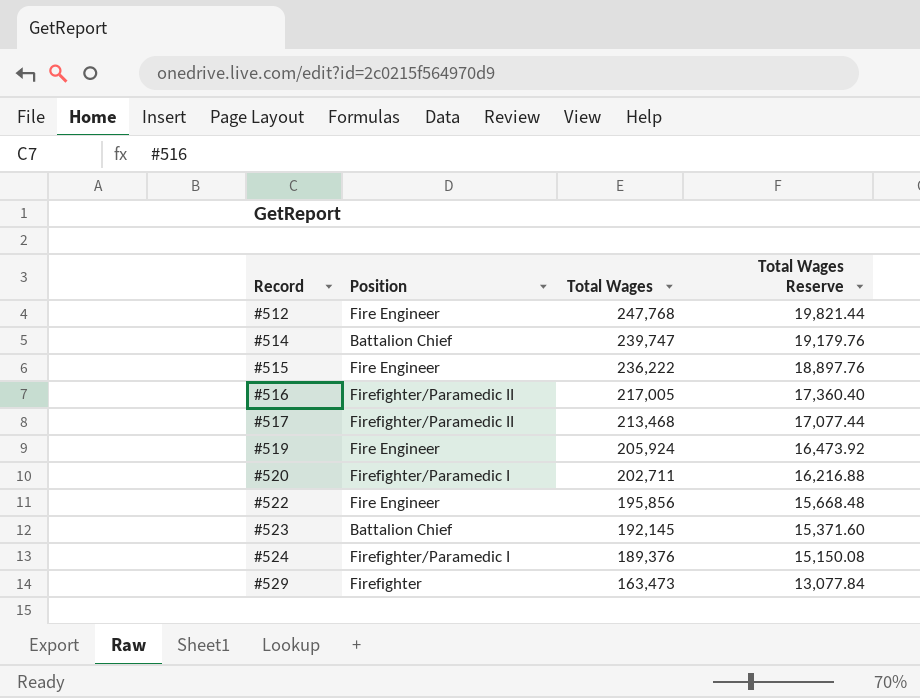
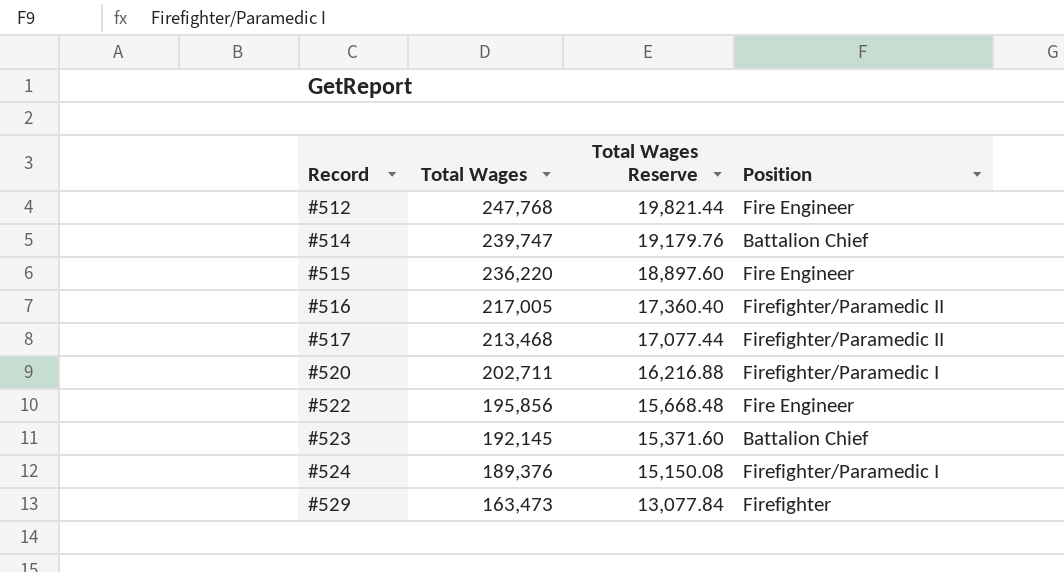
column Position | position: 2 -> 4
row #519: Fire Engineer | 205,924 | 16,473.92 -> none
#515 | Total Wages: 236,222 -> 236,220
#515 | Total Wages Reserve: 18,897.76 -> 18,897.60

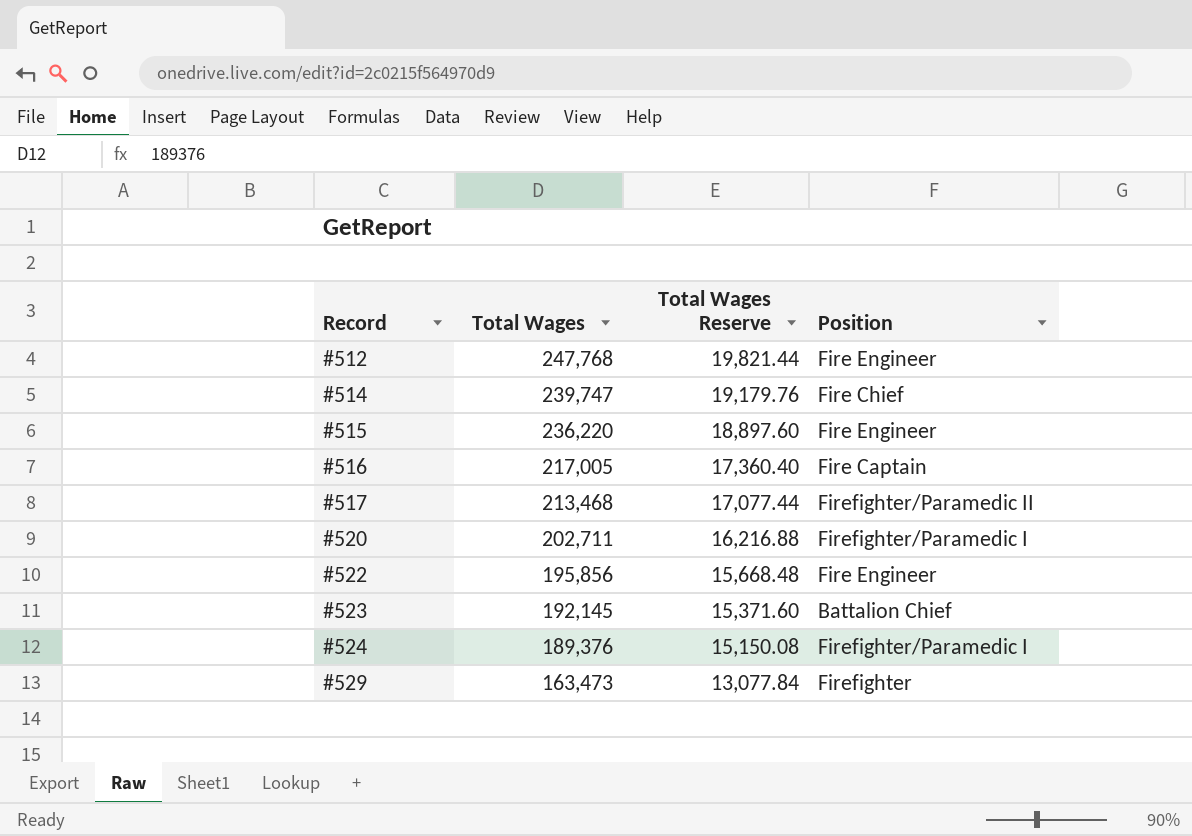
#514 | Position: Battalion Chief -> Fire Chief
#516 | Position: Firefighter/Paramedic II -> Fire Captain

